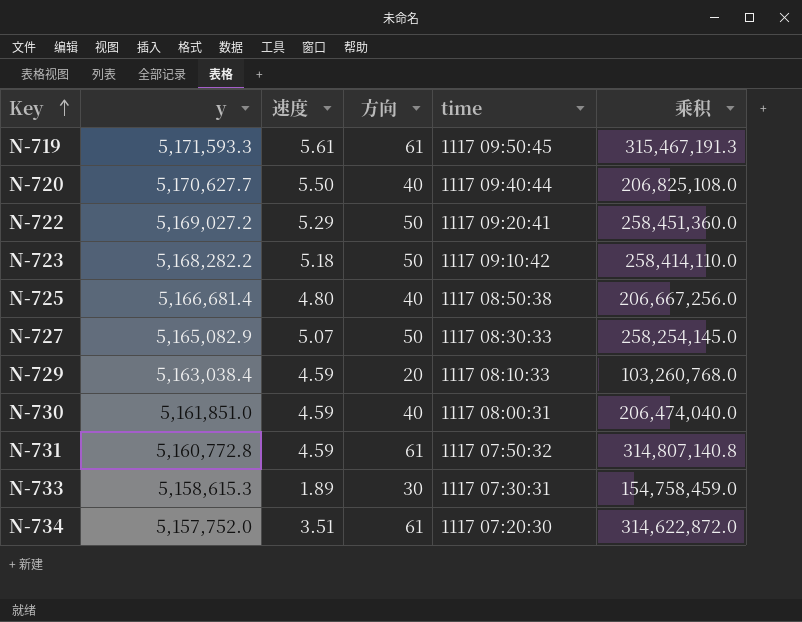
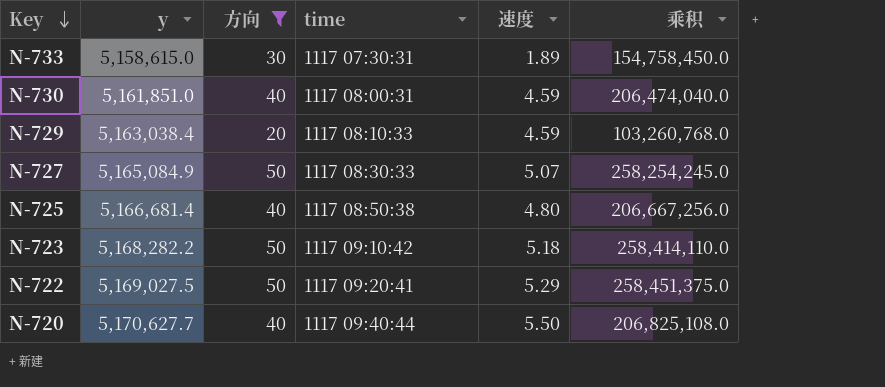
filter: none -> 方向 != 61
row order: Key ascending -> Key descending
column 速度 | position: 3 -> 5
N-733 | y: 5,158,615.3 -> 5,158,615.0
N-733 | 乘积: 154,758,459.0 -> 154,758,450.0
N-727 | y: 5,165,082.9 -> 5,165,084.9
N-727 | 乘积: 258,254,145.0 -> 258,254,245.0
N-722 | y: 5,169,027.2 -> 5,169,027.5
N-722 | 乘积: 258,451,360.0 -> 258,451,375.0

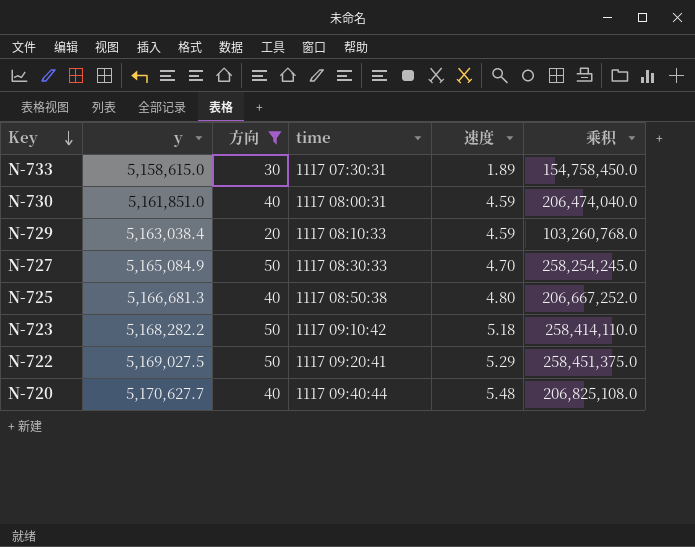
N-727 | 速度: 5.07 -> 4.70
N-725 | y: 5,166,681.4 -> 5,166,681.3
N-725 | 乘积: 206,667,256.0 -> 206,667,252.0
N-720 | 速度: 5.50 -> 5.48

